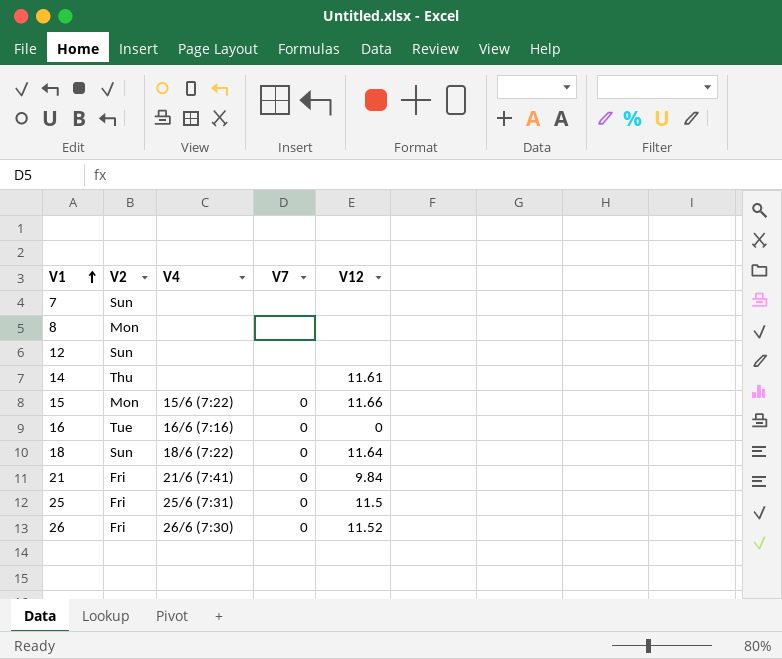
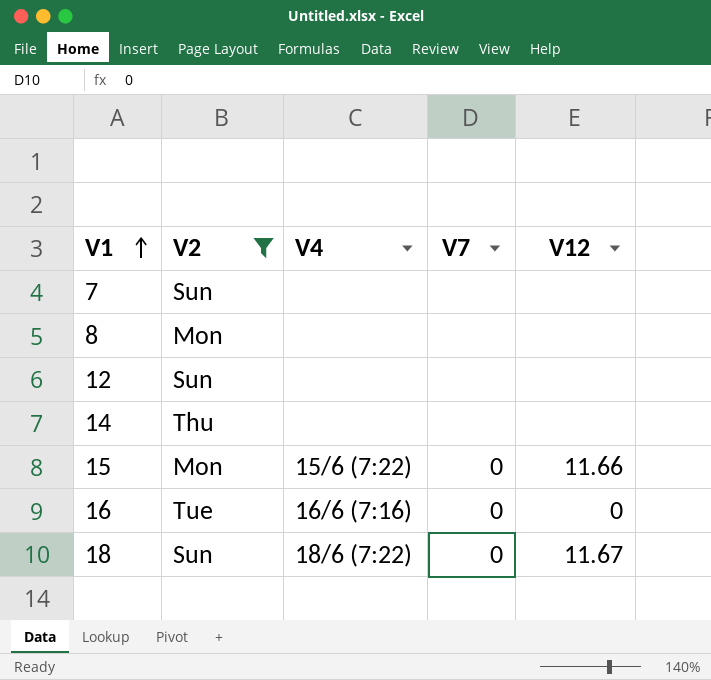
filter: none -> V2 != Fri
14 | V12: 11.61 -> none
18 | V12: 11.64 -> 11.67

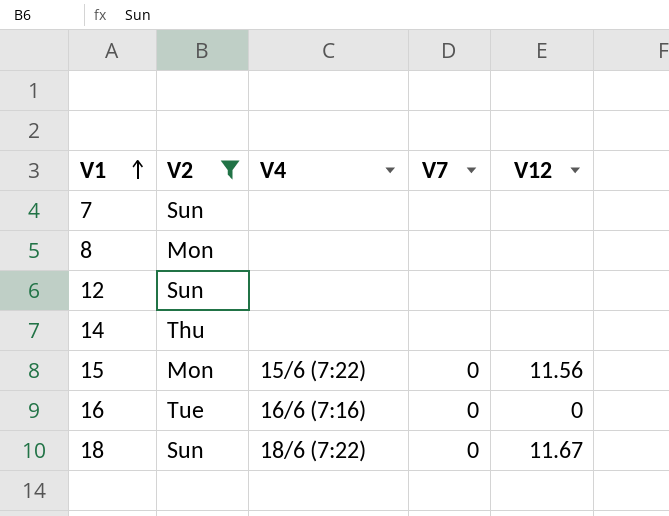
15 | V12: 11.66 -> 11.56

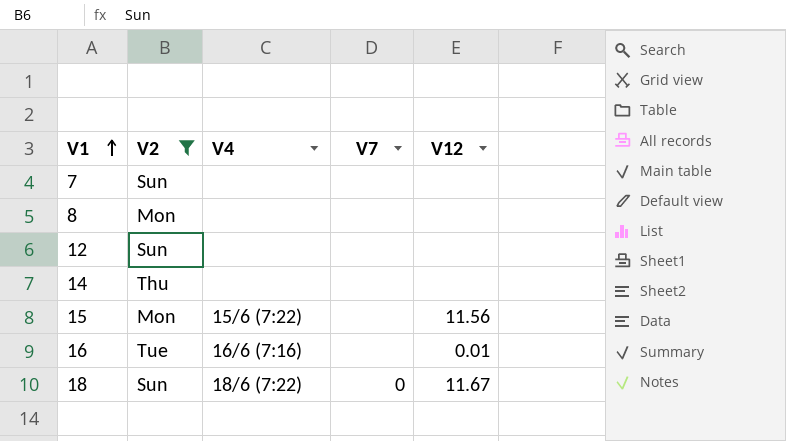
15 | V7: 0 -> none
16 | V7: 0 -> none
16 | V12: 0 -> 0.01

